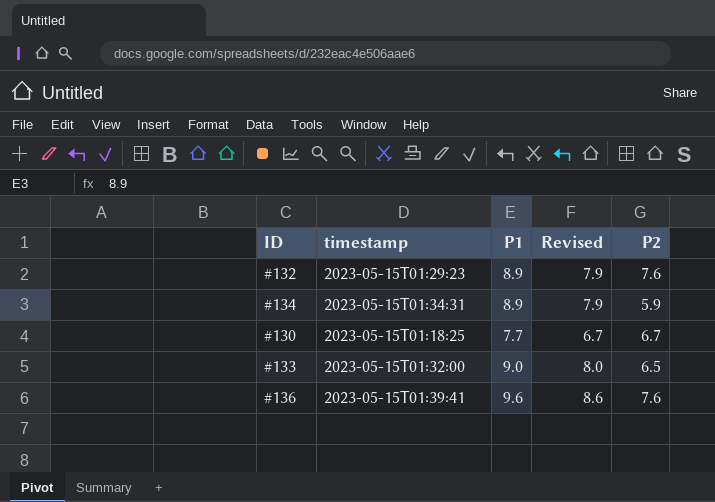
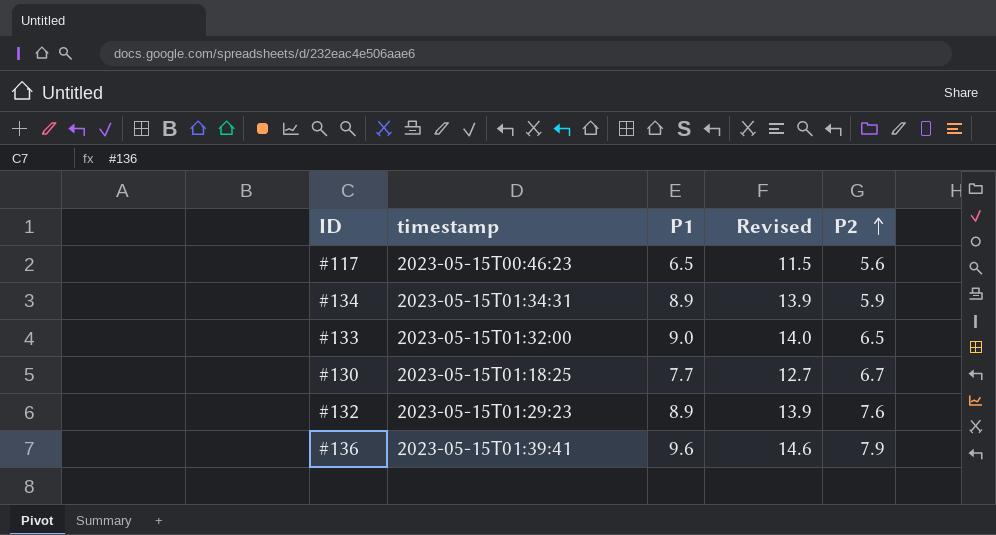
row order: none -> P2 ascending
column Revised | formula: [P1] - 1 -> [P1] + 5
row #117: none -> 2023-05-15T00:46:23 | 6.5 | 11.5 | 5.6
#136 | P2: 7.6 -> 7.9

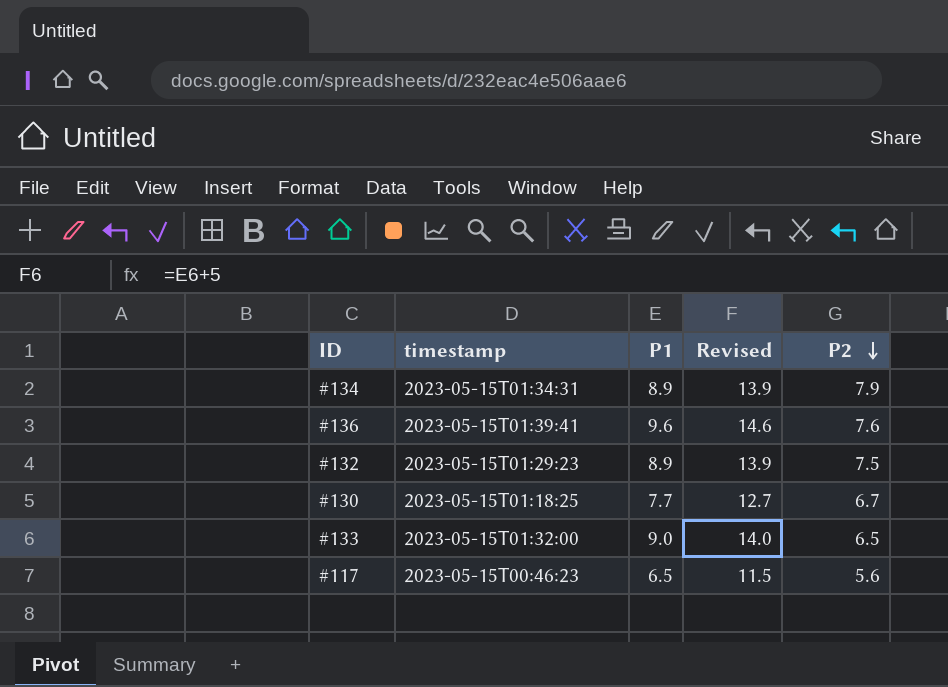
row order: P2 ascending -> P2 descending
#134 | P2: 5.9 -> 7.9
#136 | P2: 7.9 -> 7.6
#132 | P2: 7.6 -> 7.5

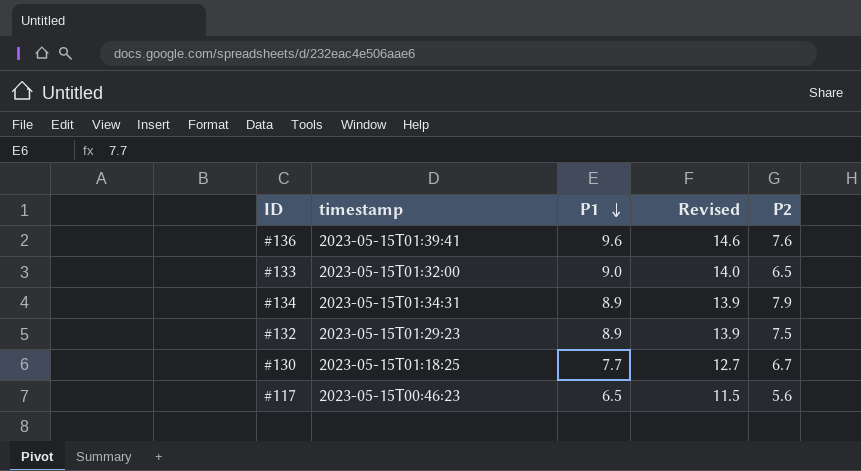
row order: P2 descending -> P1 descending

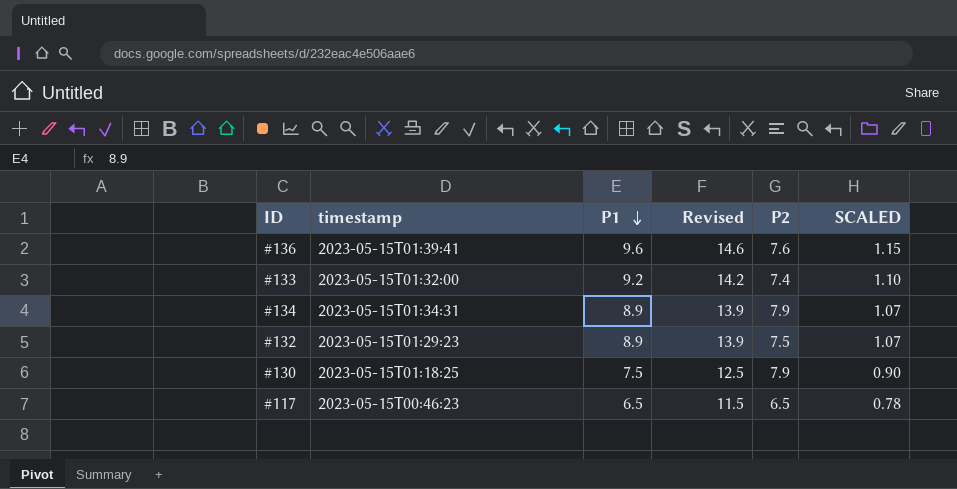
column SCALED | formula: none -> [P1] * 0.12
#133 | P1: 9.0 -> 9.2
#133 | Revised: 14.0 -> 14.2
#133 | P2: 6.5 -> 7.4
#130 | P1: 7.7 -> 7.5
#130 | Revised: 12.7 -> 12.5
#130 | P2: 6.7 -> 7.9
#117 | P2: 5.6 -> 6.5

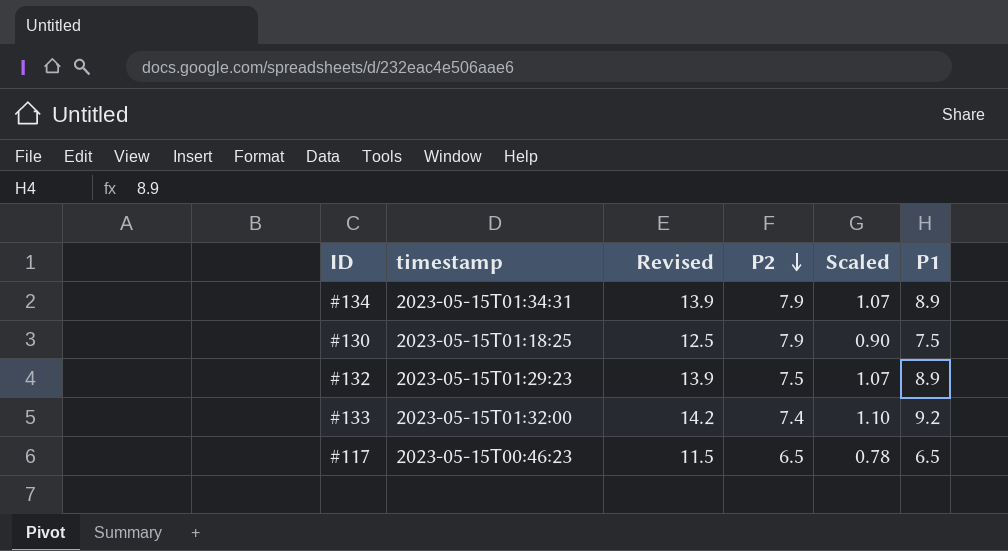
row order: P1 descending -> P2 descending
column name: SCALED -> Scaled
column P1 | position: 3 -> 6
row #136: 2023-05-15T01:39:41 | 9.6 | 14.6 | 7.6 | 1.15 -> none

